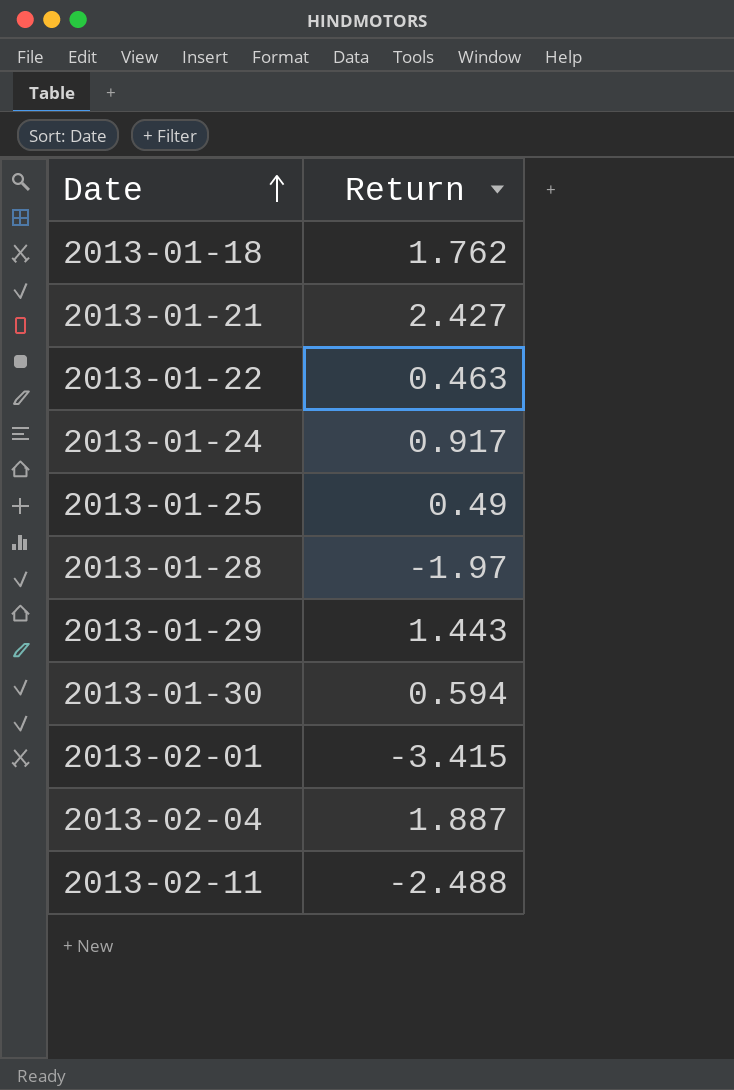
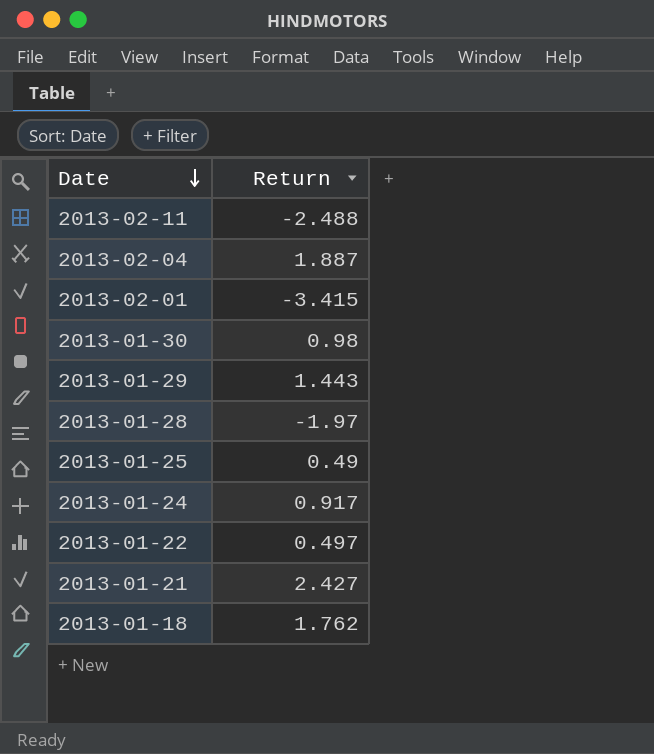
row order: Date ascending -> Date descending
2013-01-30 | Return: 0.594 -> 0.98
2013-01-22 | Return: 0.463 -> 0.497

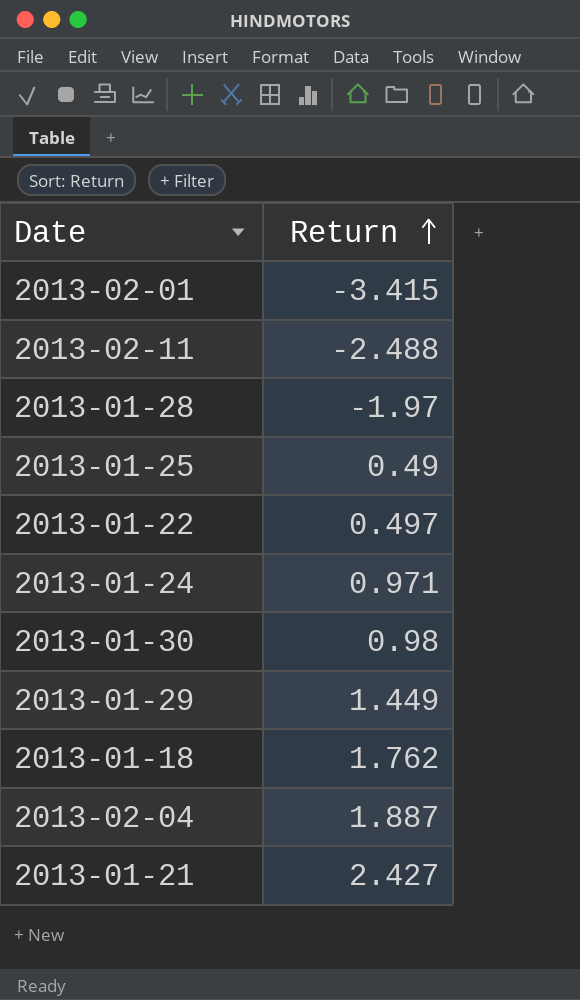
row order: Date descending -> Return ascending
2013-01-24 | Return: 0.917 -> 0.971
2013-01-29 | Return: 1.443 -> 1.449

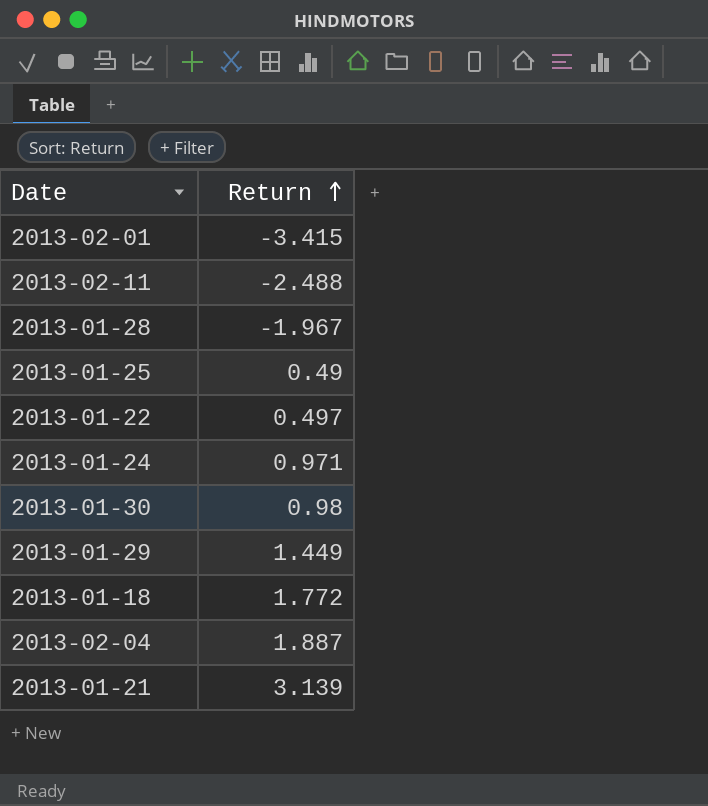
2013-01-28 | Return: -1.97 -> -1.967
2013-01-18 | Return: 1.762 -> 1.772
2013-01-21 | Return: 2.427 -> 3.139

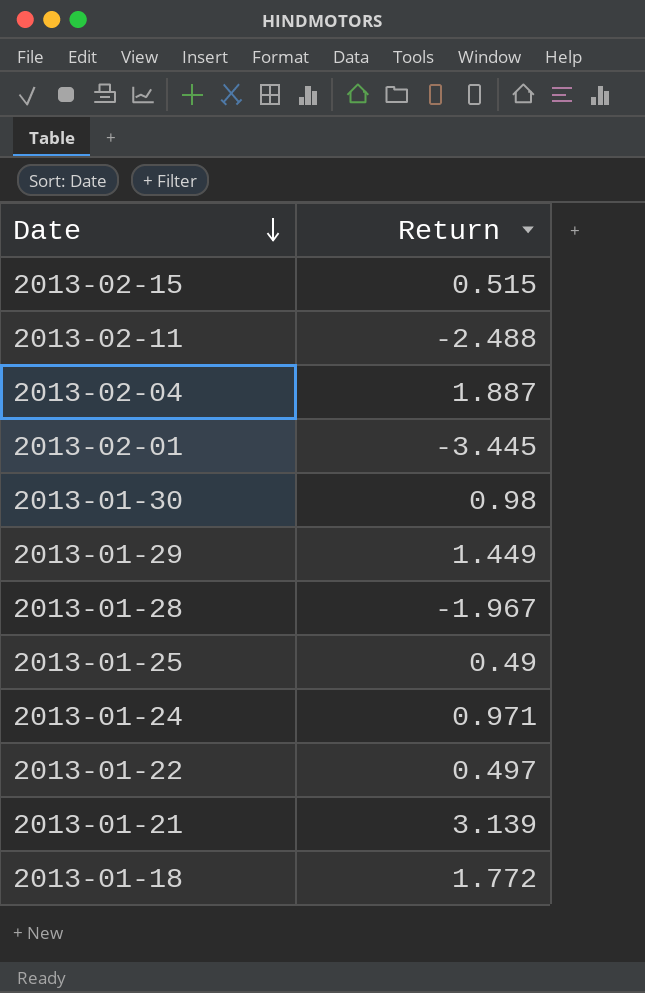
row order: Return ascending -> Date descending
row 2013-02-15: none -> 0.515
2013-02-01 | Return: -3.415 -> -3.445

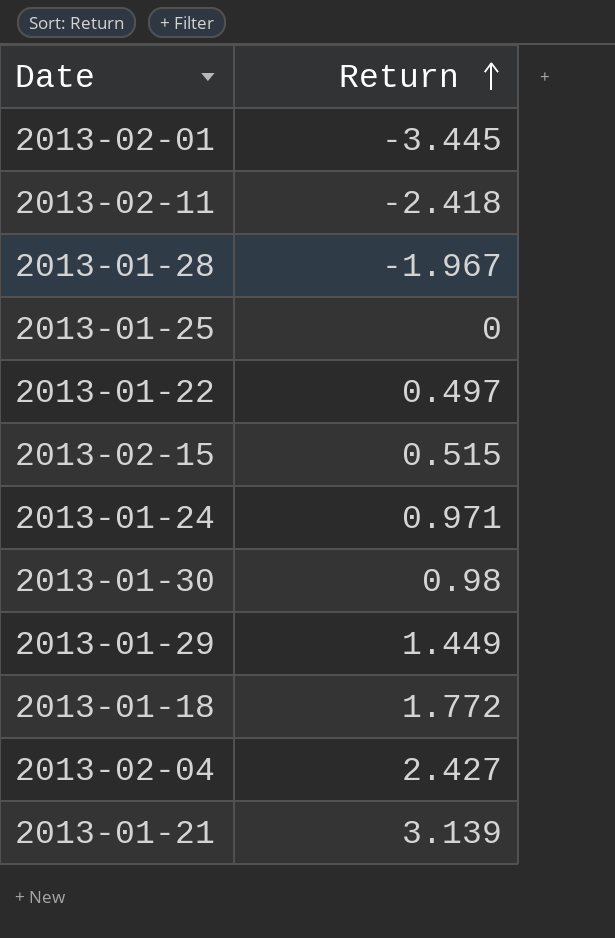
row order: Date descending -> Return ascending
2013-02-11 | Return: -2.488 -> -2.418
2013-01-25 | Return: 0.49 -> 0
2013-02-04 | Return: 1.887 -> 2.427

